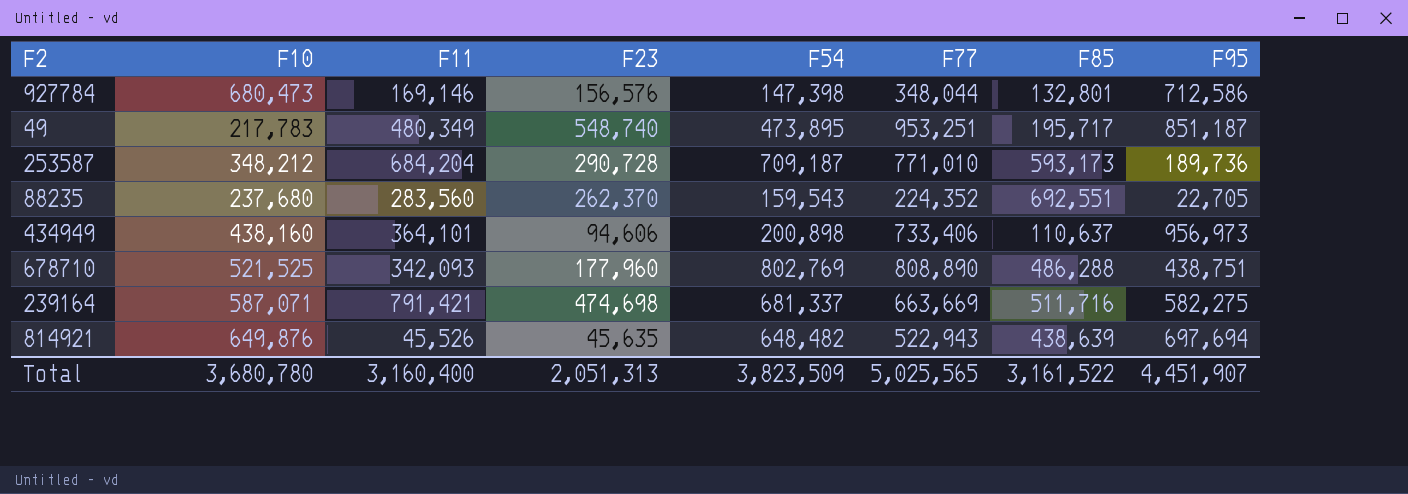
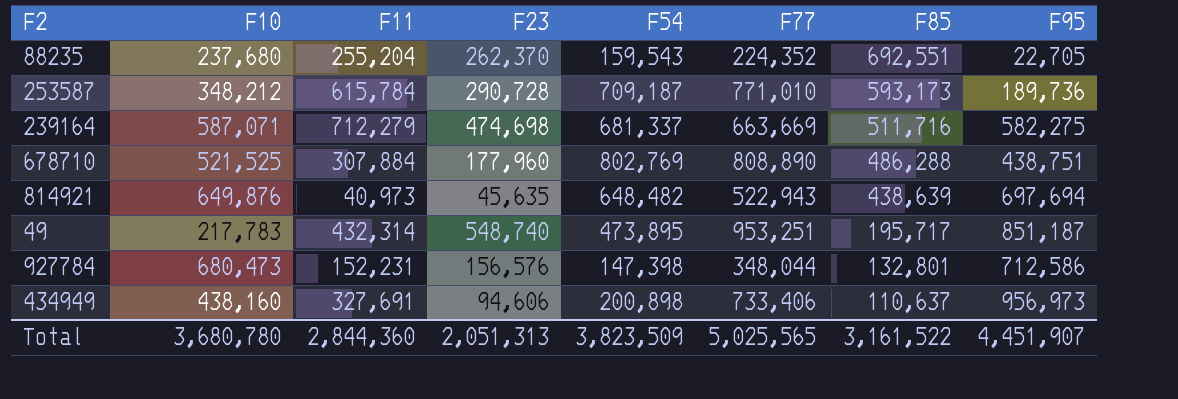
row order: none -> F85 descending
88235 | F11: 283,560 -> 255,204
253587 | F11: 684,204 -> 615,784
239164 | F11: 791,421 -> 712,279
678710 | F11: 342,093 -> 307,884
814921 | F11: 45,526 -> 40,973
49 | F11: 480,349 -> 432,314
927784 | F11: 169,146 -> 152,231
434949 | F11: 364,101 -> 327,691
Total | F11: 3,160,400 -> 2,844,360

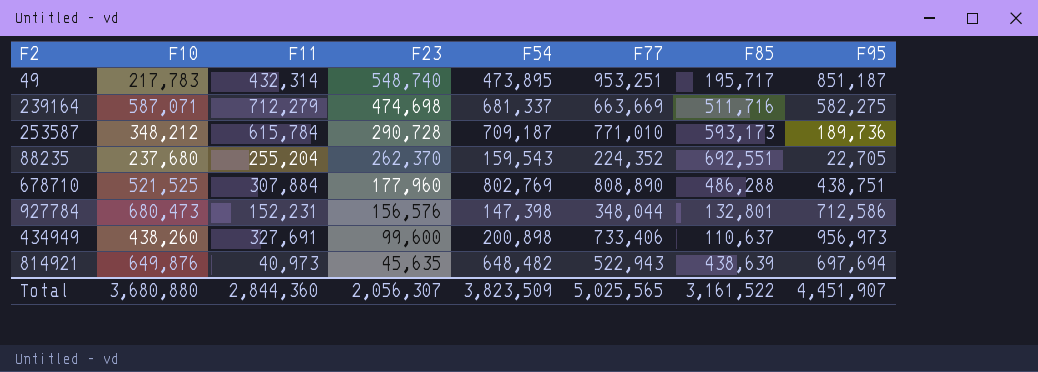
row order: F85 descending -> F23 descending
434949 | F10: 438,160 -> 438,260
434949 | F23: 94,606 -> 99,600
Total | F10: 3,680,780 -> 3,680,880
Total | F23: 2,051,313 -> 2,056,307

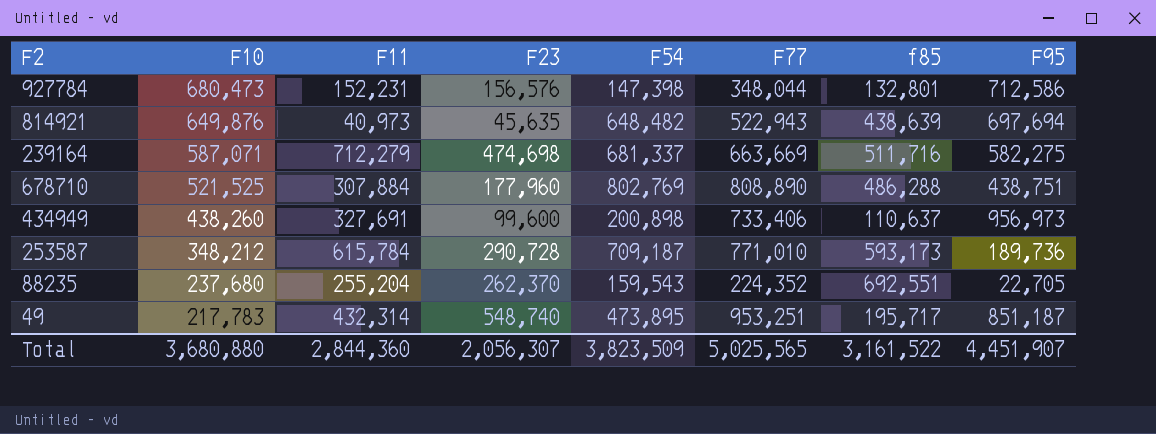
row order: F23 descending -> F10 descending
column name: F85 -> f85

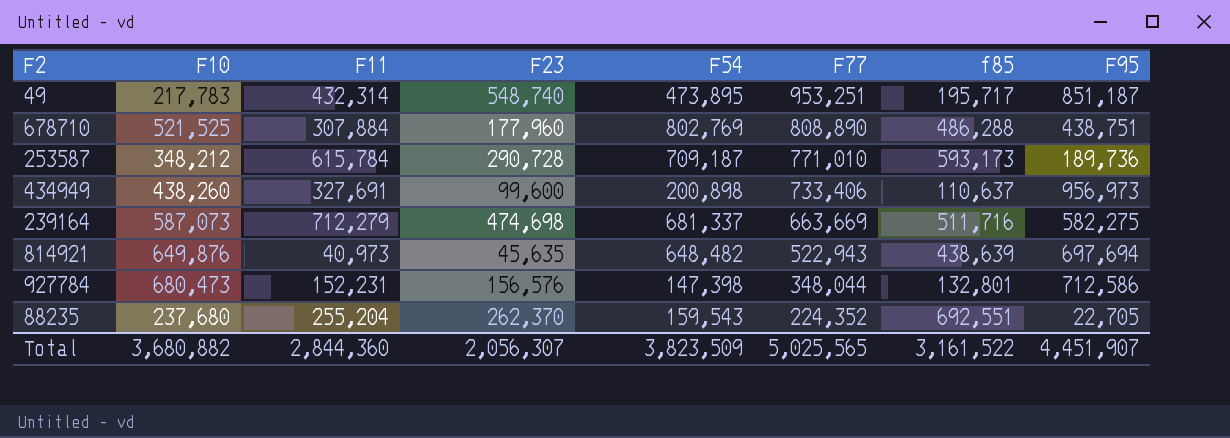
row order: F10 descending -> F77 descending
239164 | F10: 587,071 -> 587,073
Total | F10: 3,680,880 -> 3,680,882

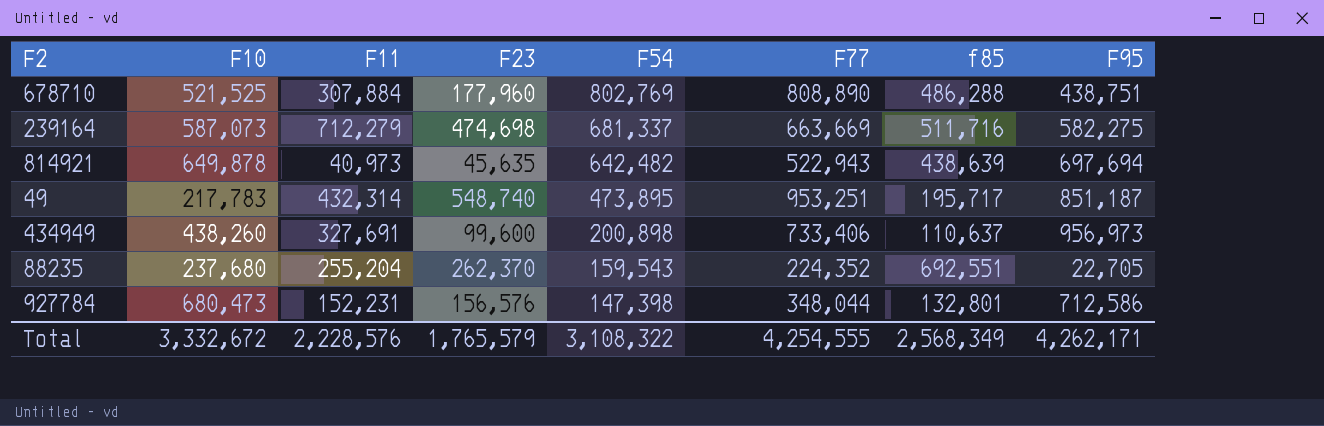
row order: F77 descending -> F54 descending
row 253587: 348,212 | 615,784 | 290,728 | 709,187 | 771,010 | 593,173 | 189,736 -> none
814921 | F10: 649,876 -> 649,878
814921 | F54: 648,482 -> 642,482
Total | F10: 3,680,882 -> 3,332,672
Total | F11: 2,844,360 -> 2,228,576
Total | F23: 2,056,307 -> 1,765,579
Total | F54: 3,823,509 -> 3,108,322
Total | F77: 5,025,565 -> 4,254,555
Total | f85: 3,161,522 -> 2,568,349
Total | F95: 4,451,907 -> 4,262,171

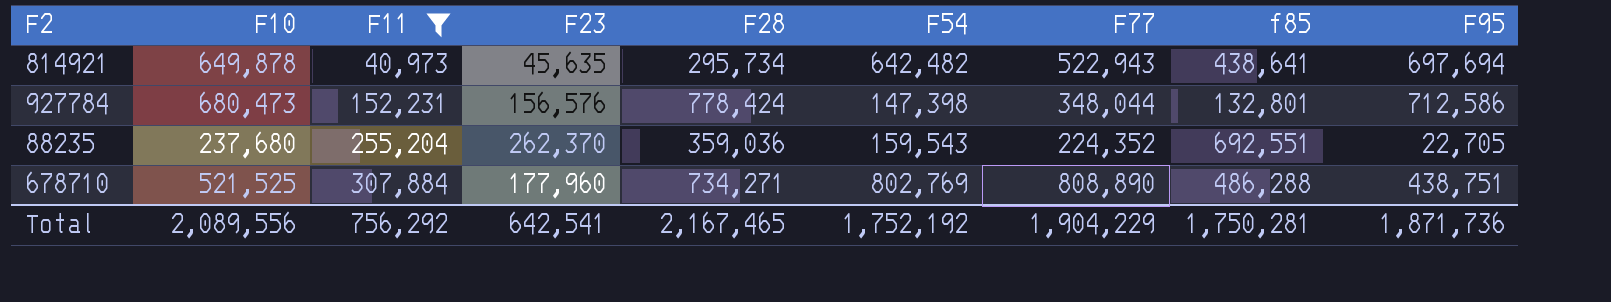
filter: none -> F11 <= 307,884
row order: F54 descending -> F11 ascending
column F28 | position: none -> 5
814921 | f85: 438,639 -> 438,641
Total | F10: 3,332,672 -> 2,089,556
Total | F11: 2,228,576 -> 756,292
Total | F23: 1,765,579 -> 642,541
Total | F54: 3,108,322 -> 1,752,192
Total | F77: 4,254,555 -> 1,904,229
Total | f85: 2,568,349 -> 1,750,281
Total | F95: 4,262,171 -> 1,871,736

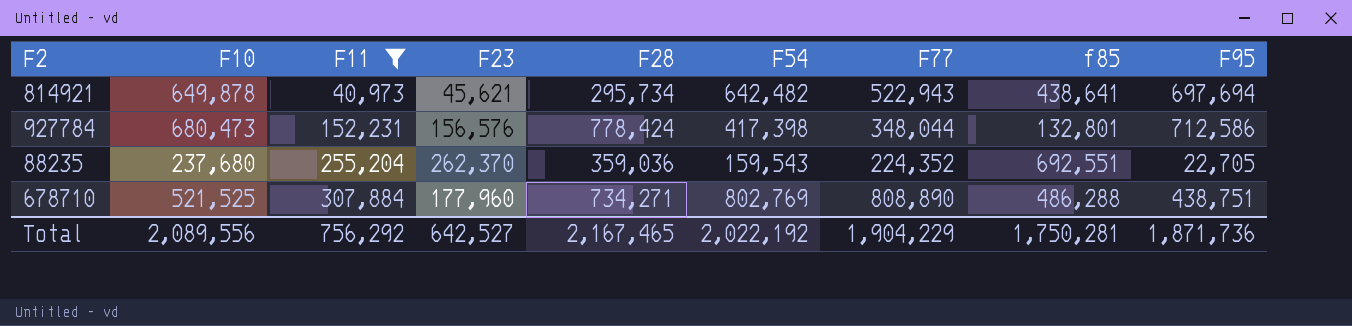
814921 | F23: 45,635 -> 45,621
927784 | F54: 147,398 -> 417,398
Total | F23: 642,541 -> 642,527
Total | F54: 1,752,192 -> 2,022,192

